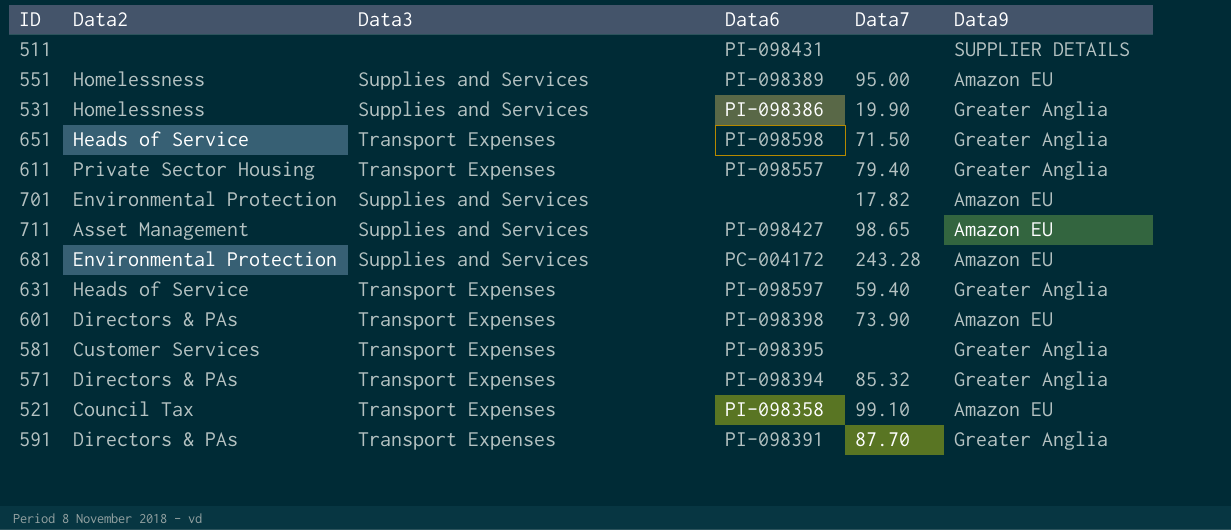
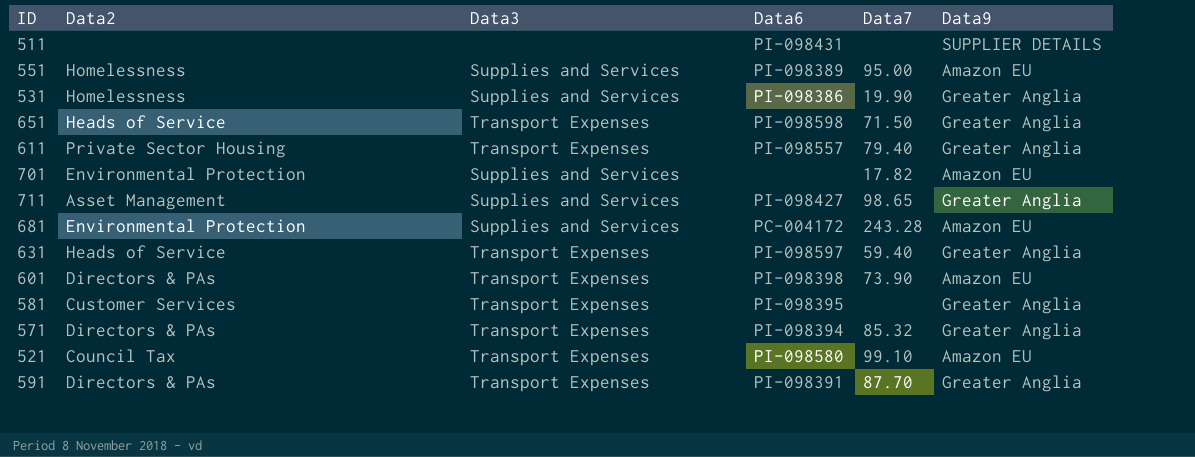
711 | Data9: Amazon EU -> Greater Anglia
521 | Data6: PI-098358 -> PI-098580

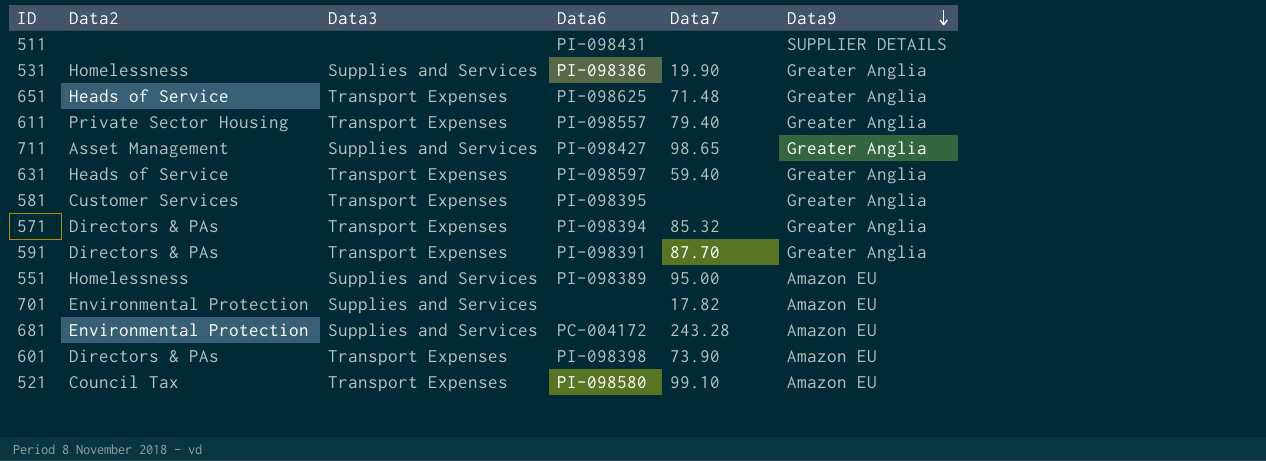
row order: none -> Data9 descending
651 | Data6: PI-098598 -> PI-098625
651 | Data7: 71.50 -> 71.48

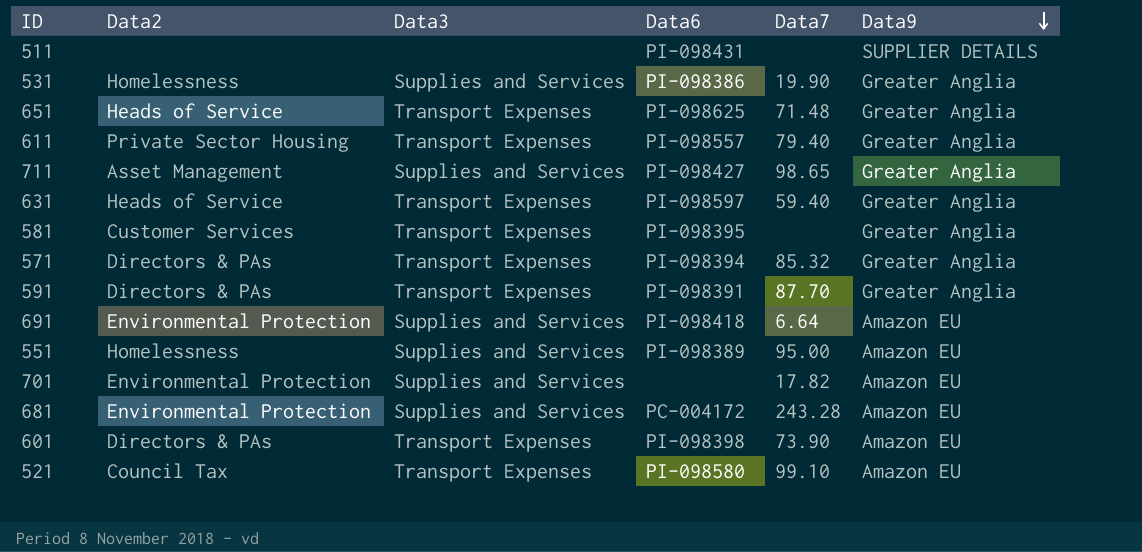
row 691: none -> Environmental Protection | Supplies and Services | PI-098418 | 6.64 | Amazon EU

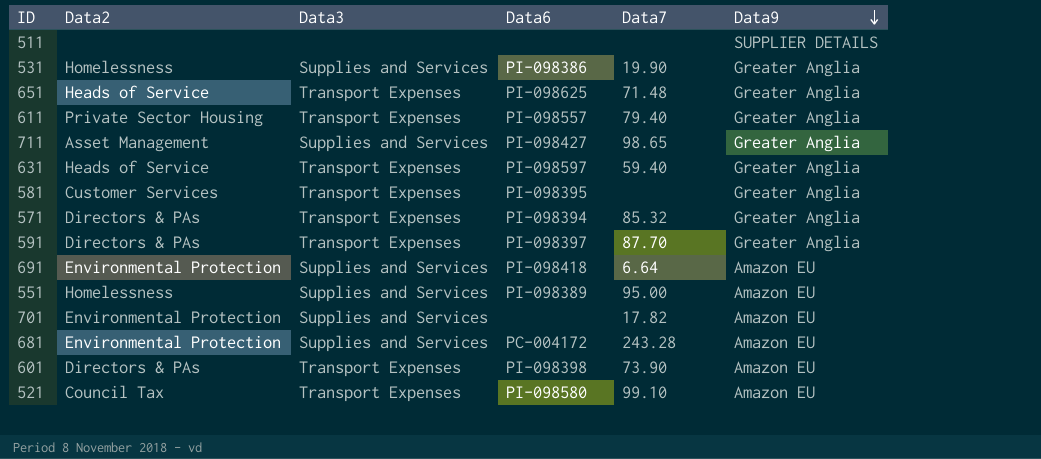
511 | Data6: PI-098431 -> none
591 | Data6: PI-098391 -> PI-098397

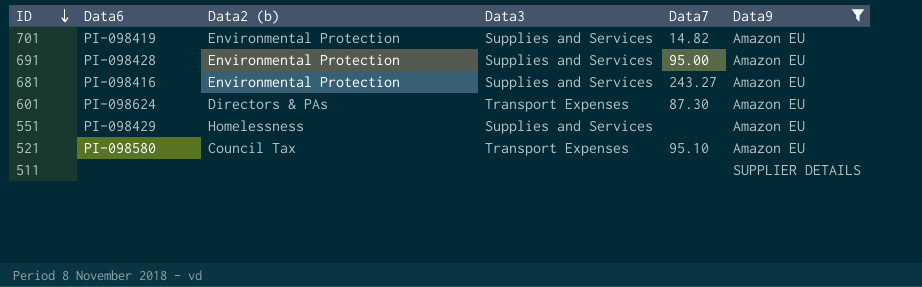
filter: none -> Data9 != Greater Anglia
row order: Data9 descending -> ID descending
column Data6 | position: 4 -> 2
column name: Data2 -> Data2 (b)
701 | Data6: none -> PI-098419
701 | Data7: 17.82 -> 14.82
691 | Data6: PI-098418 -> PI-098428
691 | Data7: 6.64 -> 95.00
681 | Data6: PC-004172 -> PI-098416
681 | Data7: 243.28 -> 243.27
601 | Data6: PI-098398 -> PI-098624
601 | Data7: 73.90 -> 87.30
551 | Data6: PI-098389 -> PI-098429
551 | Data7: 95.00 -> none
521 | Data7: 99.10 -> 95.10

